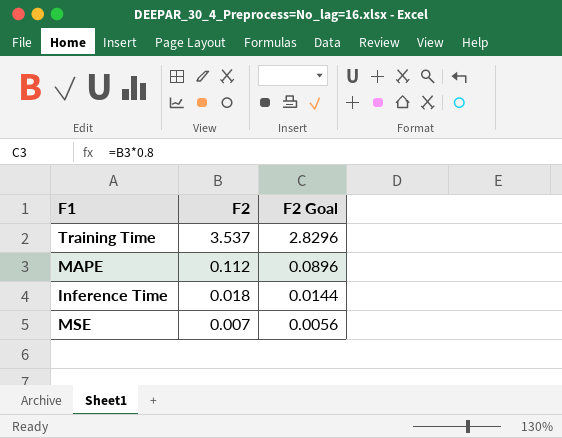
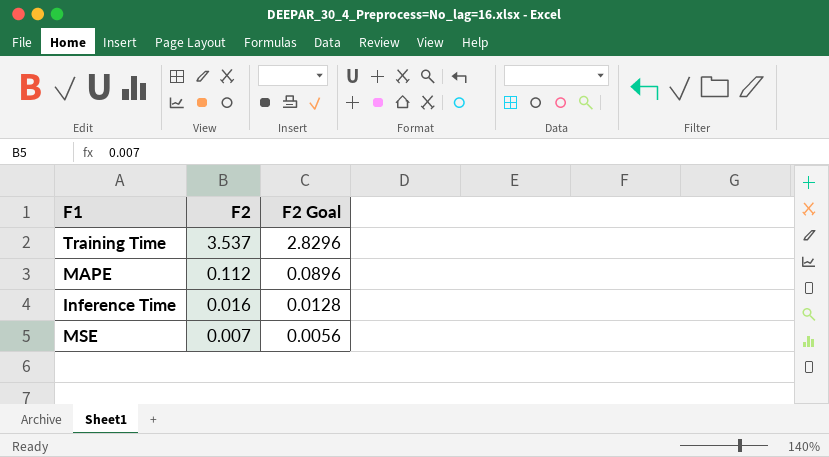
Inference Time | F2: 0.018 -> 0.016
Inference Time | F2 Goal: 0.0144 -> 0.0128

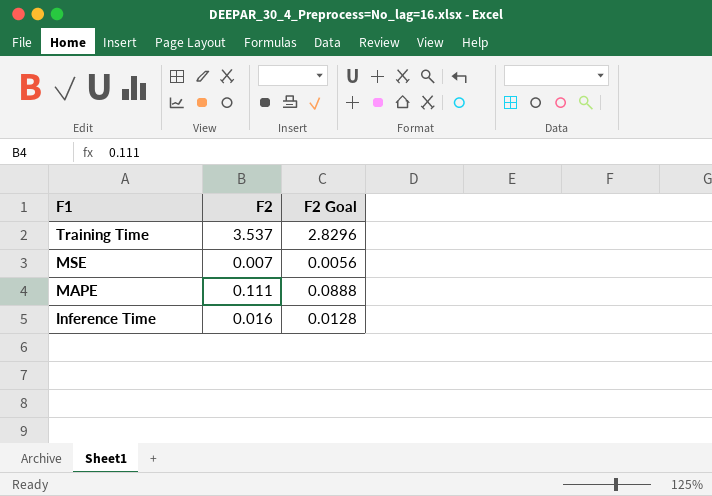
row order: F2 descending -> F1 descending
MAPE | F2: 0.112 -> 0.111
MAPE | F2 Goal: 0.0896 -> 0.0888

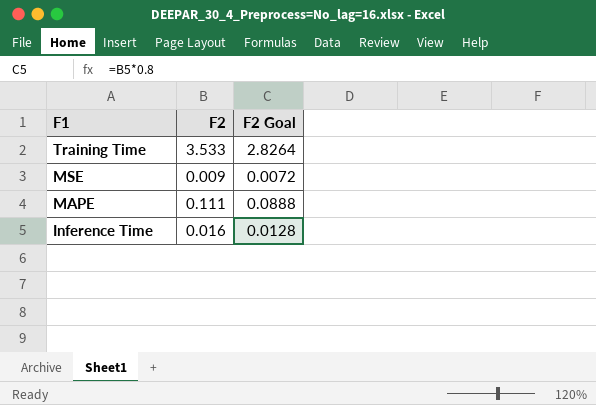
Training Time | F2: 3.537 -> 3.533
Training Time | F2 Goal: 2.8296 -> 2.8264
MSE | F2: 0.007 -> 0.009
MSE | F2 Goal: 0.0056 -> 0.0072

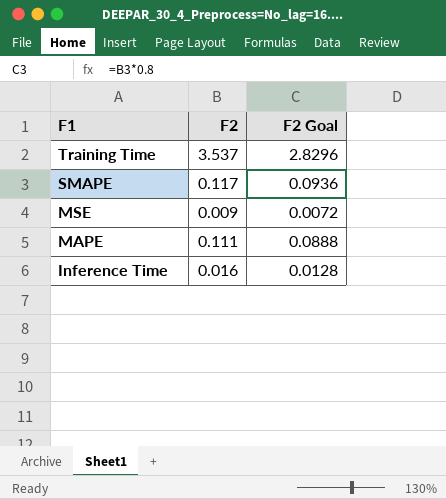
Training Time | F2: 3.533 -> 3.537
Training Time | F2 Goal: 2.8264 -> 2.8296
row SMAPE: none -> 0.117 | 0.0936

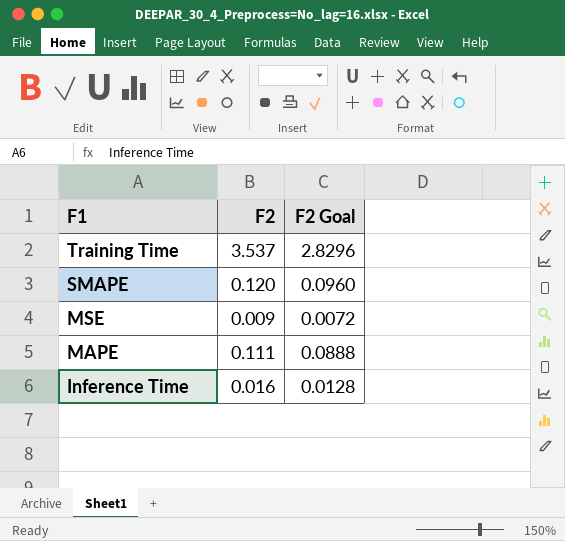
SMAPE | F2: 0.117 -> 0.120
SMAPE | F2 Goal: 0.0936 -> 0.0960

